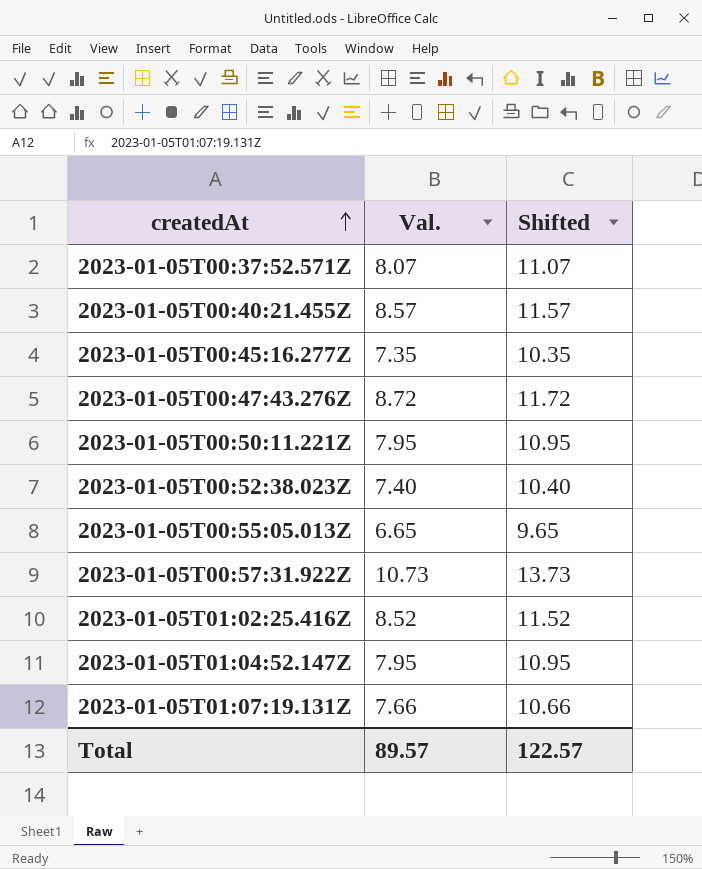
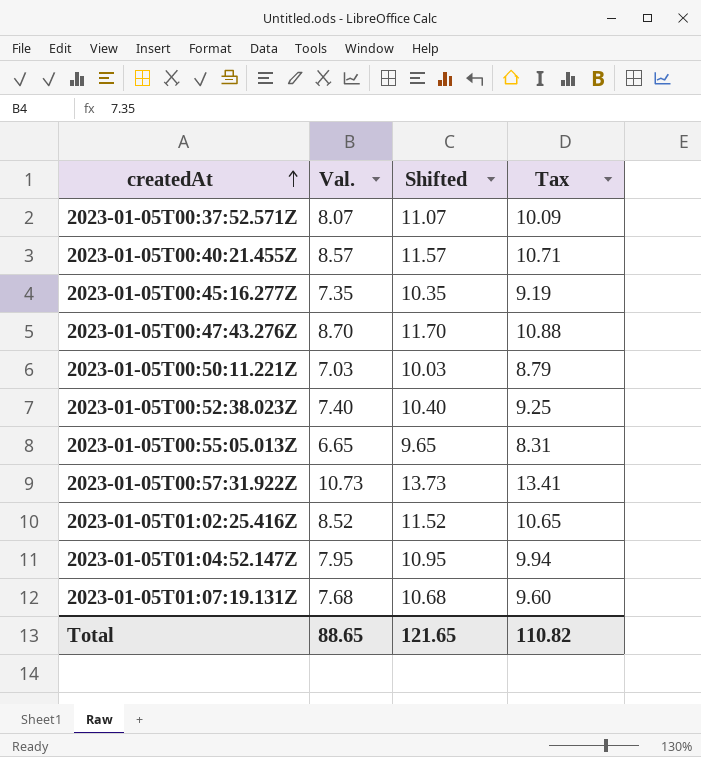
column Tax | formula: none -> [Val.] * 1.25
2023-01-05T00:47:43.276Z | Val.: 8.72 -> 8.70
2023-01-05T00:47:43.276Z | Shifted: 11.72 -> 11.70
2023-01-05T00:50:11.221Z | Val.: 7.95 -> 7.03
2023-01-05T00:50:11.221Z | Shifted: 10.95 -> 10.03
2023-01-05T01:07:19.131Z | Val.: 7.66 -> 7.68
2023-01-05T01:07:19.131Z | Shifted: 10.66 -> 10.68
Total | Val.: 89.57 -> 88.65
Total | Shifted: 122.57 -> 121.65

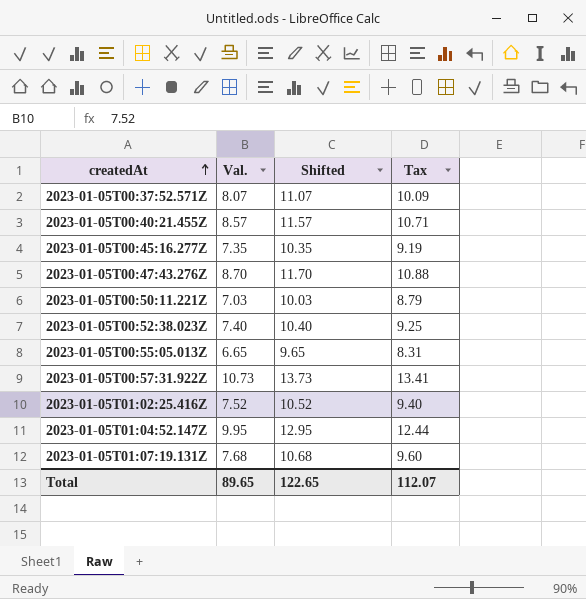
2023-01-05T01:02:25.416Z | Val.: 8.52 -> 7.52
2023-01-05T01:02:25.416Z | Shifted: 11.52 -> 10.52
2023-01-05T01:02:25.416Z | Tax: 10.65 -> 9.40
2023-01-05T01:04:52.147Z | Val.: 7.95 -> 9.95
2023-01-05T01:04:52.147Z | Shifted: 10.95 -> 12.95
2023-01-05T01:04:52.147Z | Tax: 9.94 -> 12.44
Total | Val.: 88.65 -> 89.65
Total | Shifted: 121.65 -> 122.65
Total | Tax: 110.82 -> 112.07

